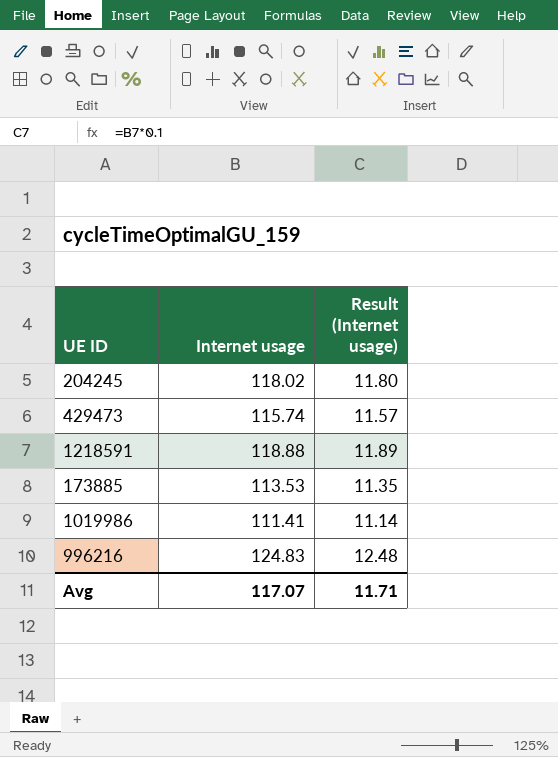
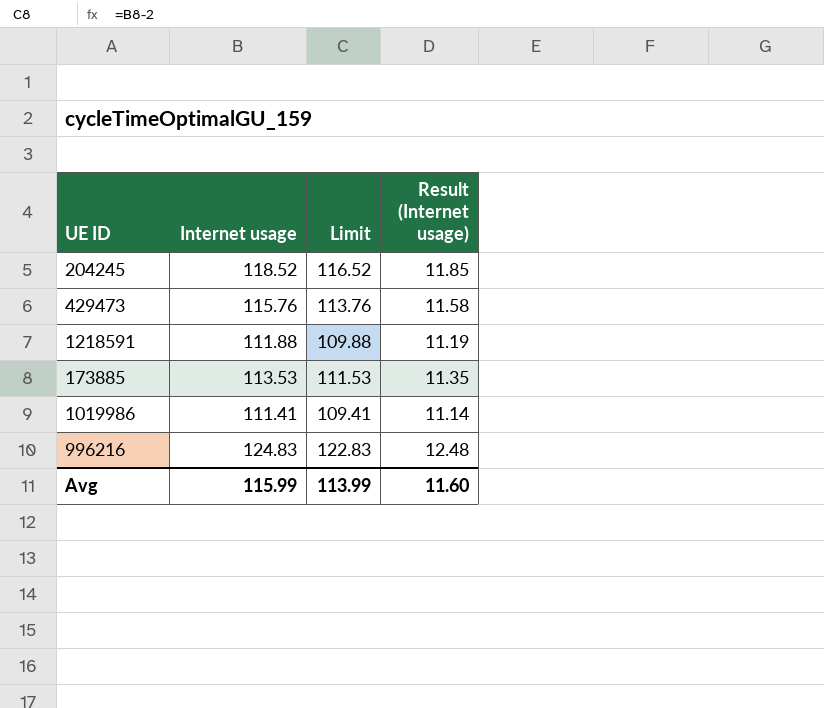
column Limit | formula: none -> [Internet usage] - 2
204245 | Internet usage: 118.02 -> 118.52
204245 | Result (Internet usage): 11.80 -> 11.85
429473 | Internet usage: 115.74 -> 115.76
429473 | Result (Internet usage): 11.57 -> 11.58
1218591 | Internet usage: 118.88 -> 111.88
1218591 | Result (Internet usage): 11.89 -> 11.19
Avg | Internet usage: 117.07 -> 115.99
Avg | Result (Internet usage): 11.71 -> 11.60

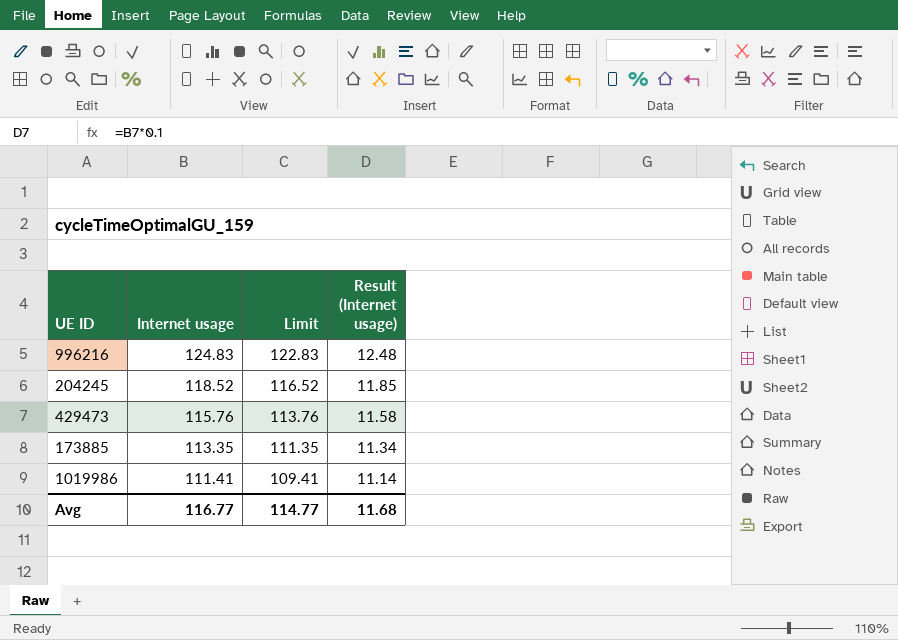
row order: none -> Internet usage descending
row 1218591: 111.88 | 109.88 | 11.19 -> none
173885 | Internet usage: 113.53 -> 113.35
173885 | Limit: 111.53 -> 111.35
173885 | Result (Internet usage): 11.35 -> 11.34
Avg | Internet usage: 115.99 -> 116.77
Avg | Limit: 113.99 -> 114.77
Avg | Result (Internet usage): 11.60 -> 11.68

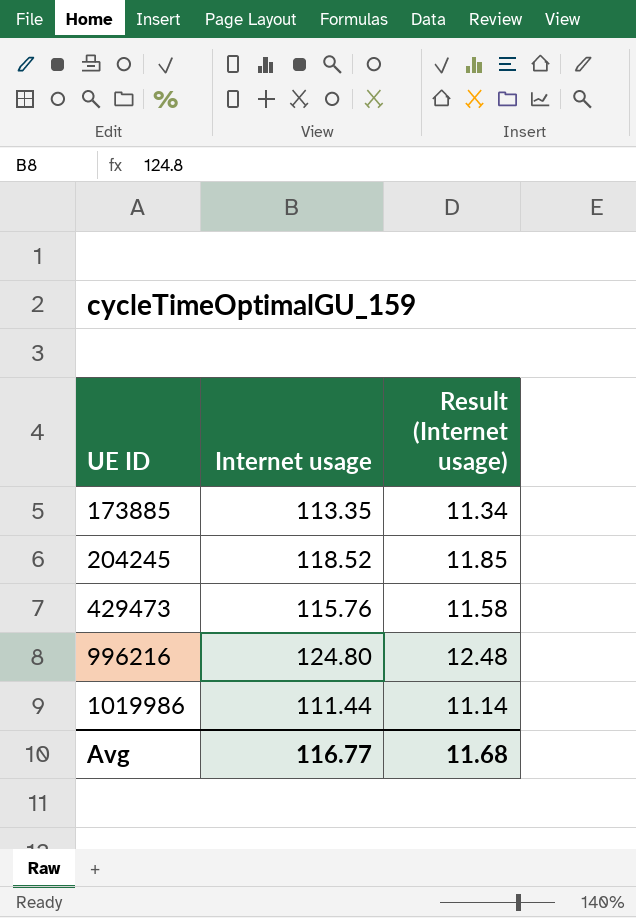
row order: Internet usage descending -> UE ID ascending
column Limit | formula: [Internet usage] - 2 -> none
996216 | Internet usage: 124.83 -> 124.80
1019986 | Internet usage: 111.41 -> 111.44

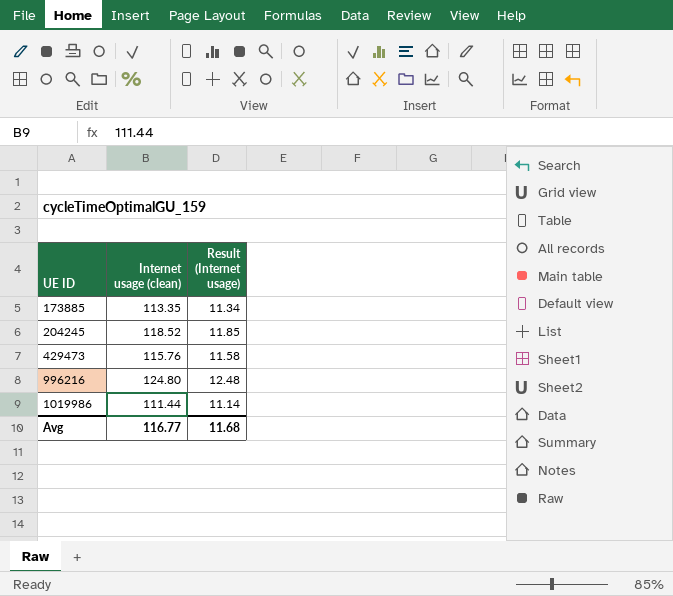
column name: Internet usage -> Internet usage (clean)

